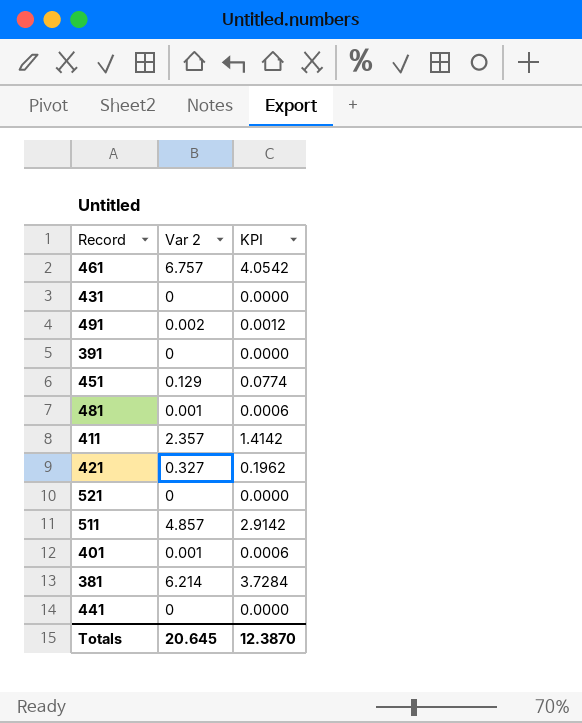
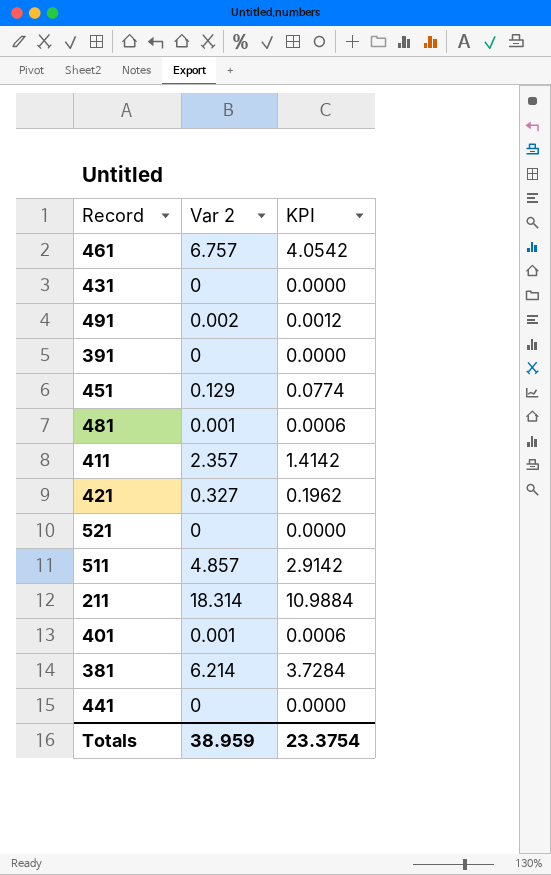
row 211: none -> 18.314 | 10.9884
Totals | Var 2: 20.645 -> 38.959
Totals | KPI: 12.3870 -> 23.3754

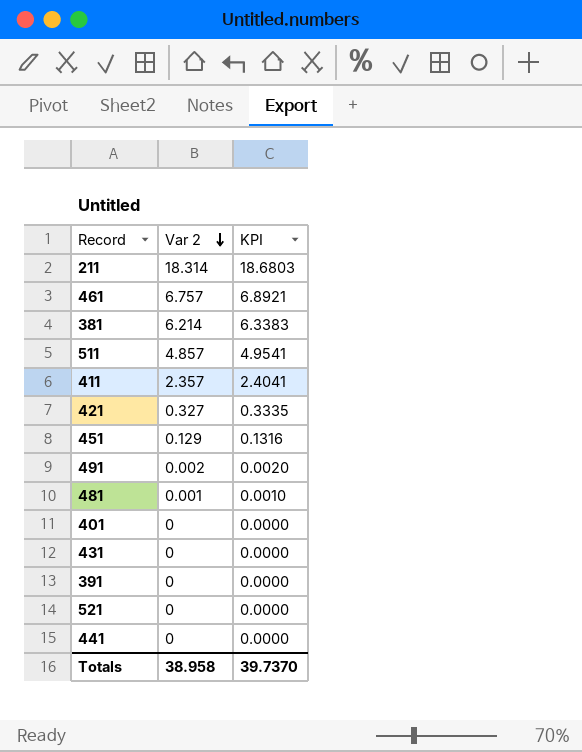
row order: none -> Var 2 descending
column KPI | formula: [Var 2] * 0.6 -> [Var 2] * 1.02
401 | Var 2: 0.001 -> 0
Totals | Var 2: 38.959 -> 38.958
Totals | KPI: 23.3754 -> 39.7370

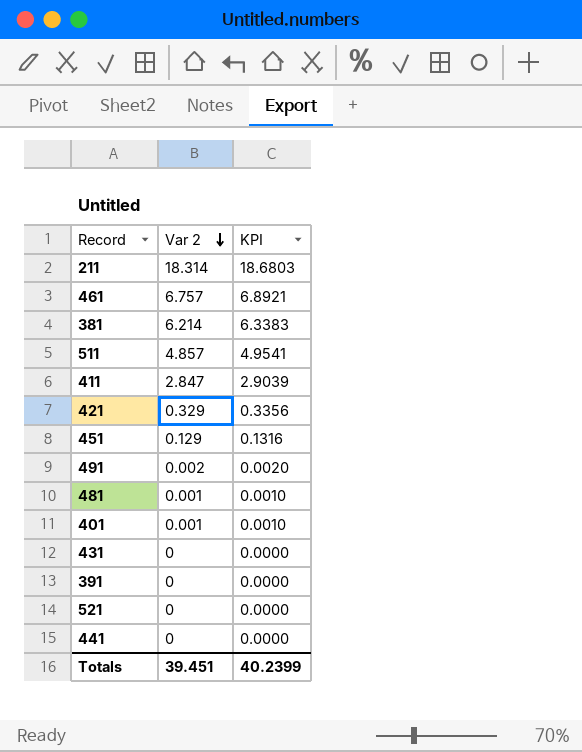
411 | Var 2: 2.357 -> 2.847
411 | KPI: 2.4041 -> 2.9039
421 | Var 2: 0.327 -> 0.329
421 | KPI: 0.3335 -> 0.3356
401 | Var 2: 0 -> 0.001
401 | KPI: 0.0000 -> 0.0010
Totals | Var 2: 38.958 -> 39.451
Totals | KPI: 39.7370 -> 40.2399

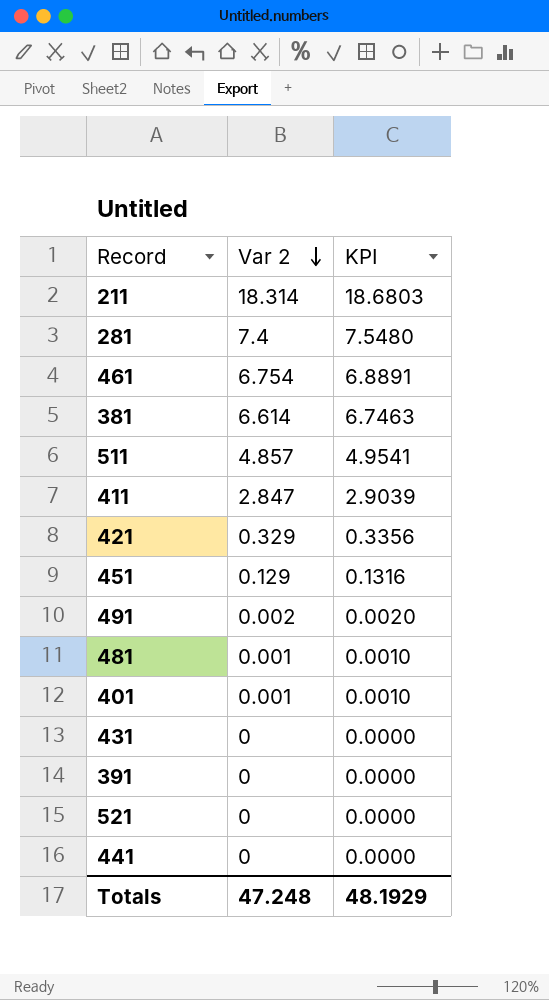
row 281: none -> 7.4 | 7.5480
461 | Var 2: 6.757 -> 6.754
461 | KPI: 6.8921 -> 6.8891
381 | Var 2: 6.214 -> 6.614
381 | KPI: 6.3383 -> 6.7463
Totals | Var 2: 39.451 -> 47.248
Totals | KPI: 40.2399 -> 48.1929

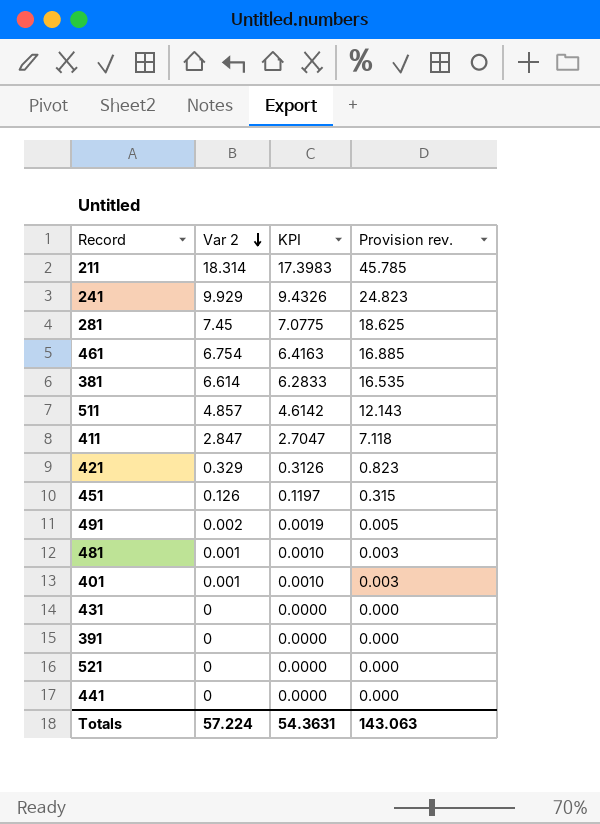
column KPI | formula: [Var 2] * 1.02 -> [Var 2] * 0.95
column Provision rev. | formula: none -> [Var 2] * 2.5
row 241: none -> 9.929 | 9.4326 | 24.823
281 | Var 2: 7.4 -> 7.45
451 | Var 2: 0.129 -> 0.126
Totals | Var 2: 47.248 -> 57.224
Totals | KPI: 48.1929 -> 54.3631

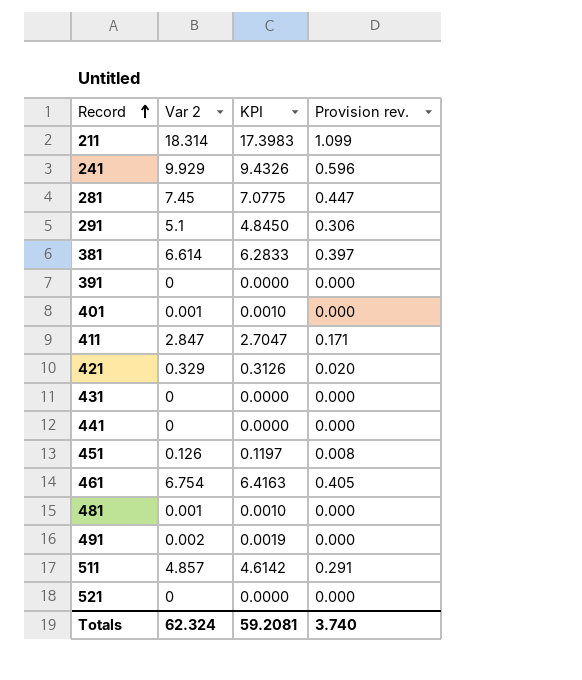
row order: Var 2 descending -> Record ascending
column Provision rev. | formula: [Var 2] * 2.5 -> [Var 2] * 0.06
row 291: none -> 5.1 | 4.8450 | 0.306
Totals | Var 2: 57.224 -> 62.324
Totals | KPI: 54.3631 -> 59.2081
Totals | Provision rev.: 143.063 -> 3.740

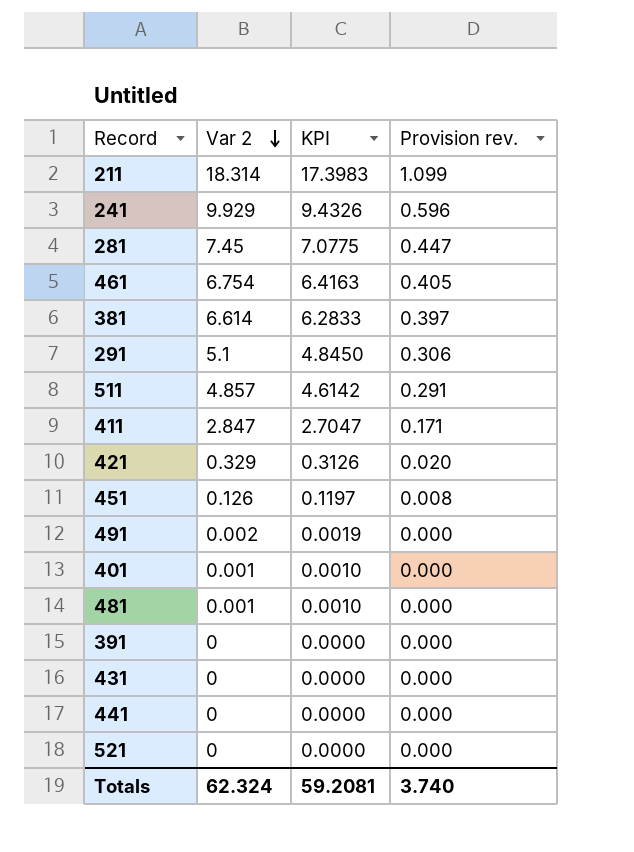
row order: Record ascending -> Var 2 descending

